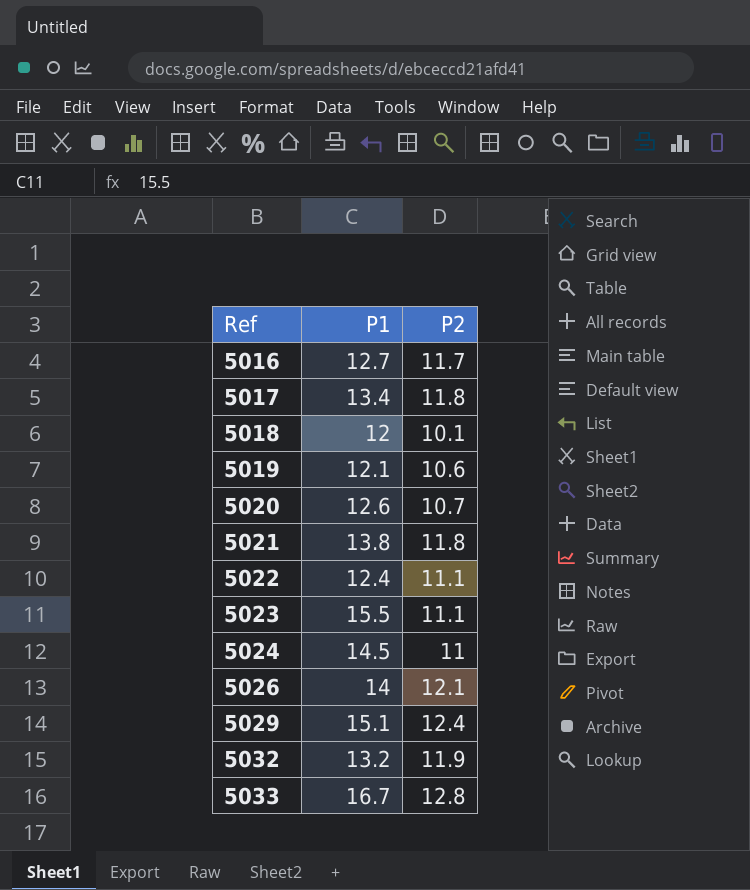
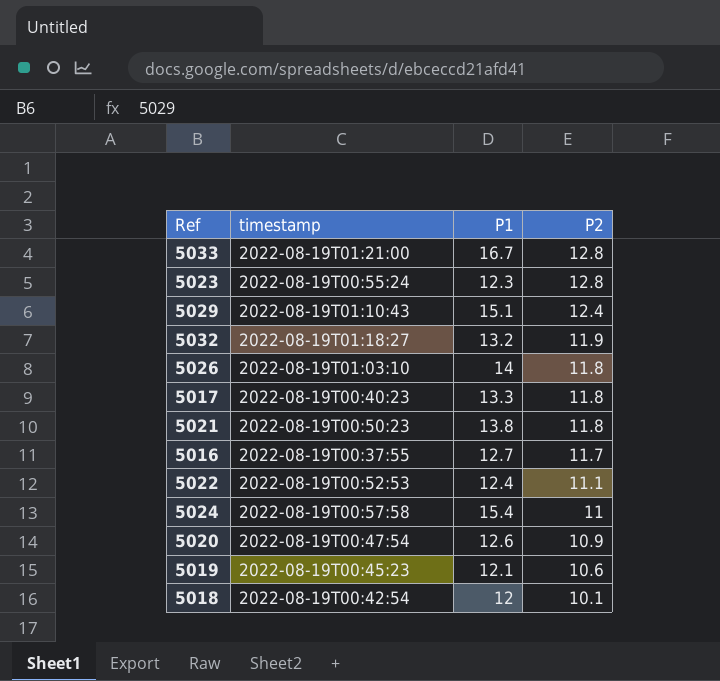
row order: Ref ascending -> P2 descending
column timestamp | position: none -> 2
5023 | P1: 15.5 -> 12.3
5023 | P2: 11.1 -> 12.8
5026 | P2: 12.1 -> 11.8
5017 | P1: 13.4 -> 13.3
5024 | P1: 14.5 -> 15.4
5020 | P2: 10.7 -> 10.9

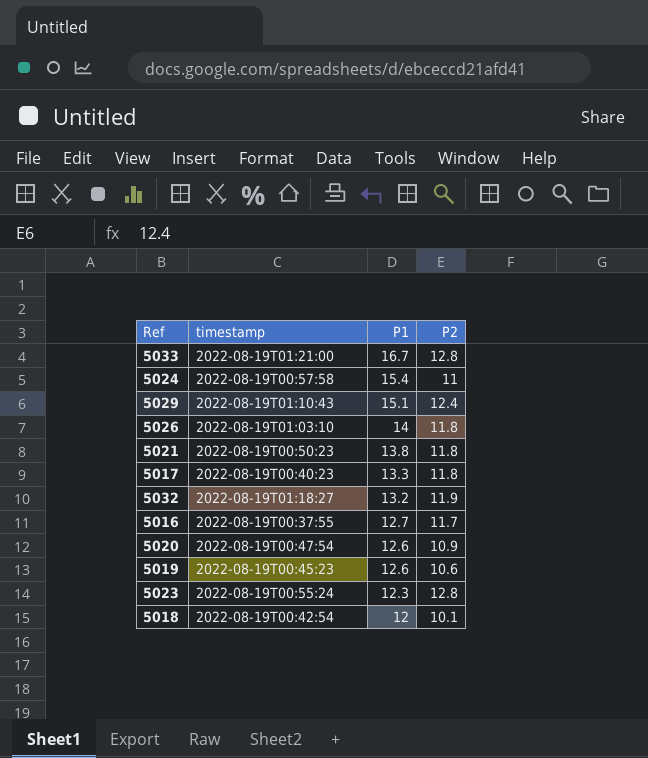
row order: P2 descending -> P1 descending
row 5022: 2022-08-19T00:52:53 | 12.4 | 11.1 -> none
5019 | P1: 12.1 -> 12.6

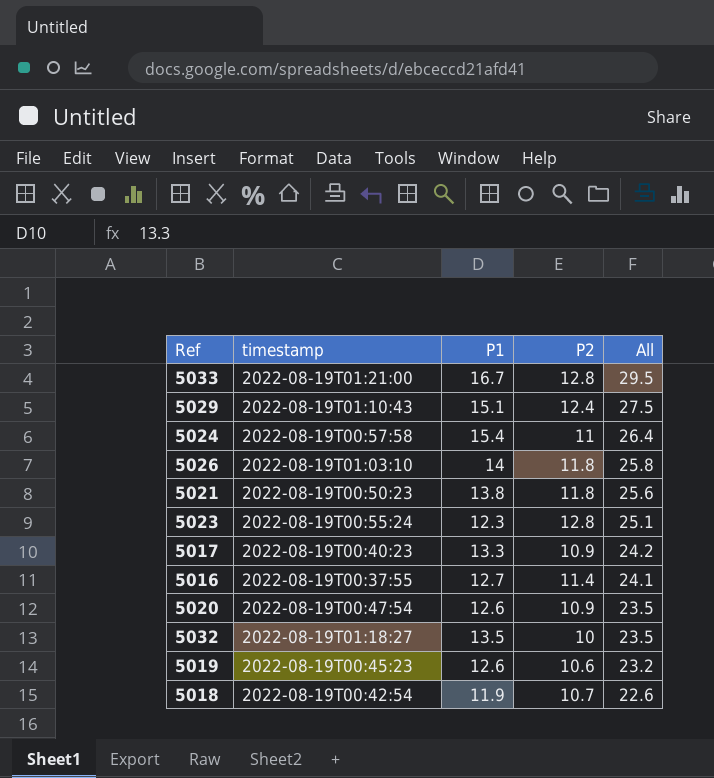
row order: P1 descending -> All descending
column All | formula: none -> [P1] + [P2]
5017 | P2: 11.8 -> 10.9
5016 | P2: 11.7 -> 11.4
5032 | P1: 13.2 -> 13.5
5032 | P2: 11.9 -> 10
5018 | P1: 12 -> 11.9
5018 | P2: 10.1 -> 10.7

